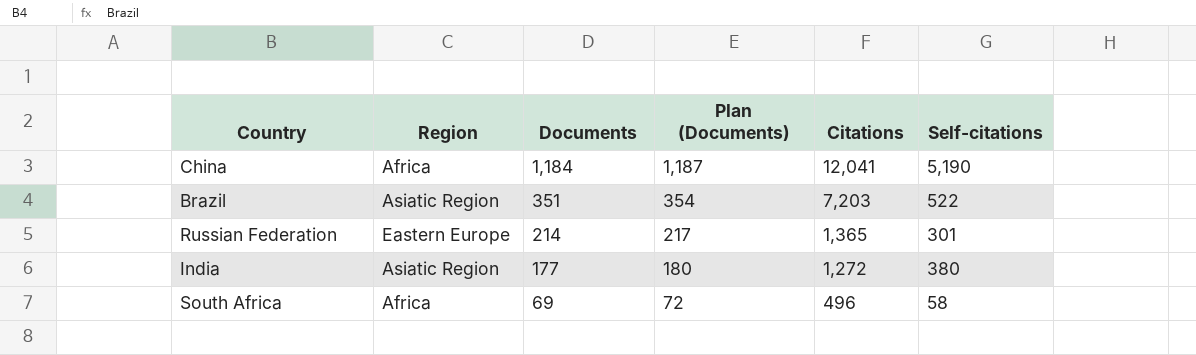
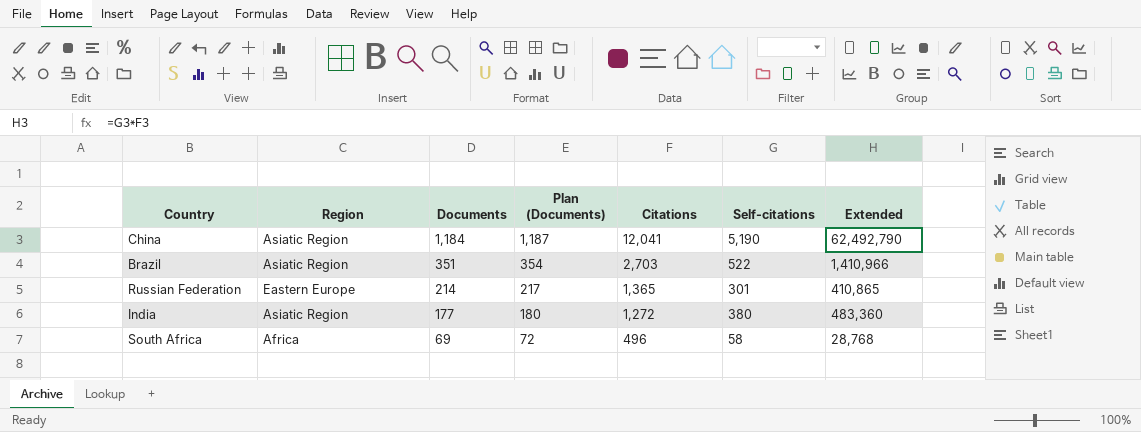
column Extended | formula: none -> [Citations] * [Self-citations]
China | Region: Africa -> Asiatic Region
Brazil | Citations: 7,203 -> 2,703

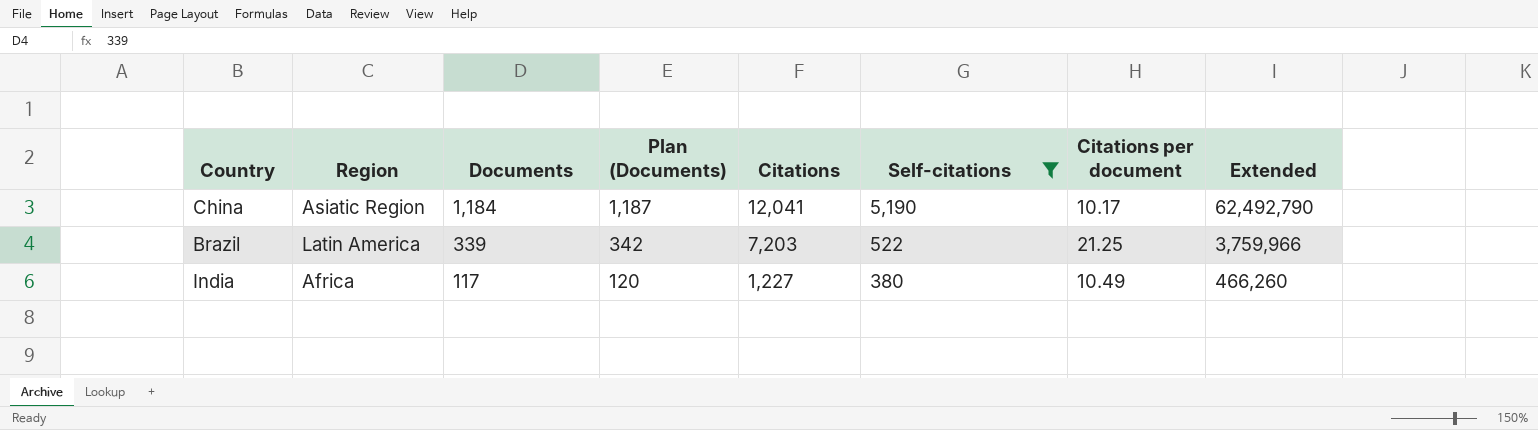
filter: none -> Self-citations >= 380
column Citations per document | formula: none -> [Citations] / [Documents]
Brazil | Region: Asiatic Region -> Latin America
Brazil | Documents: 351 -> 339
Brazil | Plan (Documents): 354 -> 342
Brazil | Citations: 2,703 -> 7,203
Brazil | Extended: 1,410,966 -> 3,759,966
India | Region: Asiatic Region -> Africa
India | Documents: 177 -> 117
India | Plan (Documents): 180 -> 120
India | Citations: 1,272 -> 1,227
India | Extended: 483,360 -> 466,260

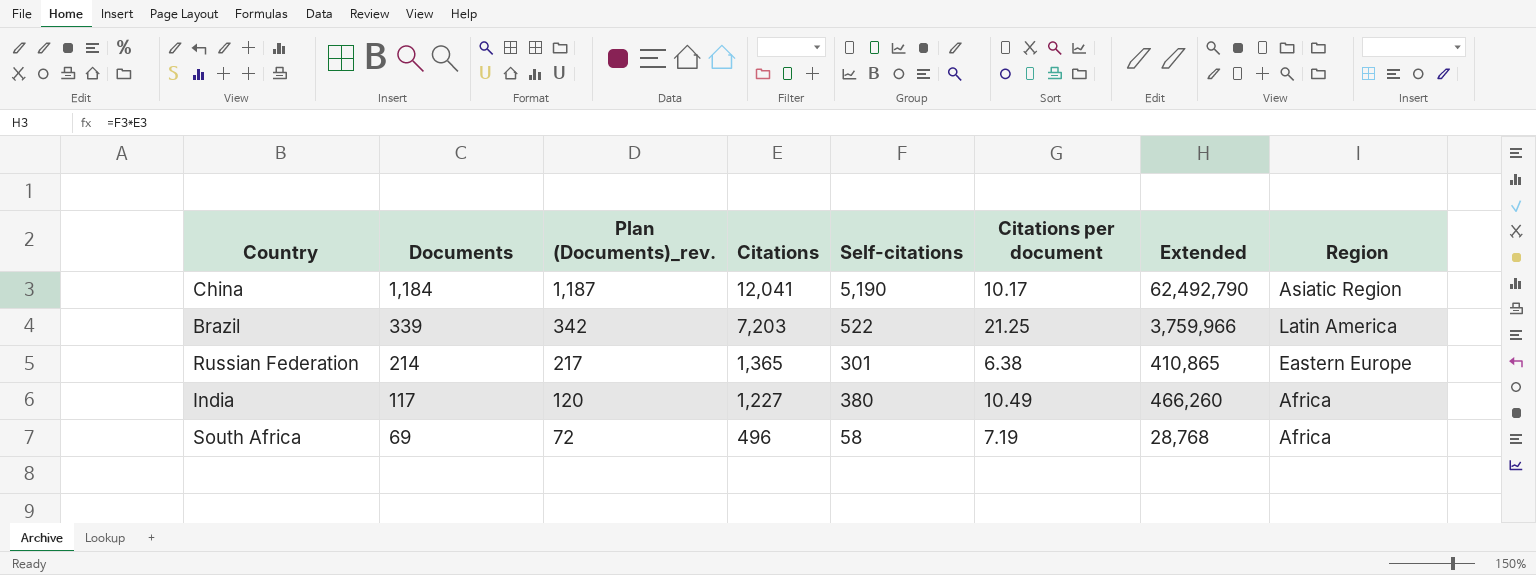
filter: Self-citations >= 380 -> none
column name: Plan (Documents) -> Plan (Documents)_rev.
column Region | position: 2 -> 8

